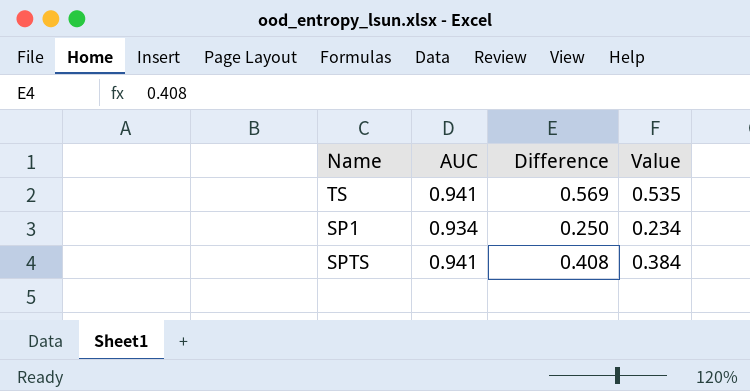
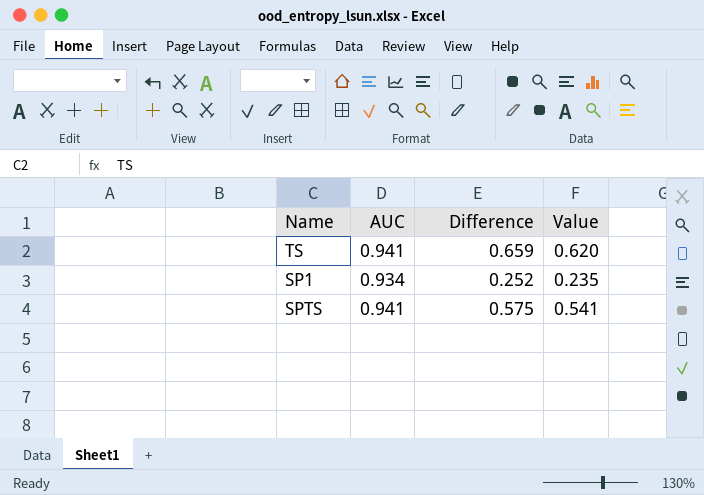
TS | Difference: 0.569 -> 0.659
TS | Value: 0.535 -> 0.620
SP1 | Difference: 0.250 -> 0.252
SP1 | Value: 0.234 -> 0.235
SPTS | Difference: 0.408 -> 0.575
SPTS | Value: 0.384 -> 0.541

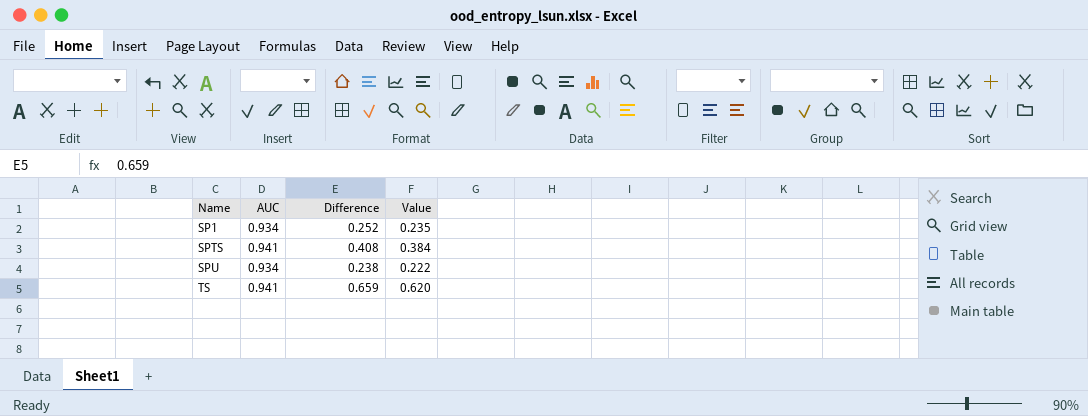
row order: none -> Name ascending
SPTS | Difference: 0.575 -> 0.408
SPTS | Value: 0.541 -> 0.384
row SPU: none -> 0.934 | 0.238 | 0.222

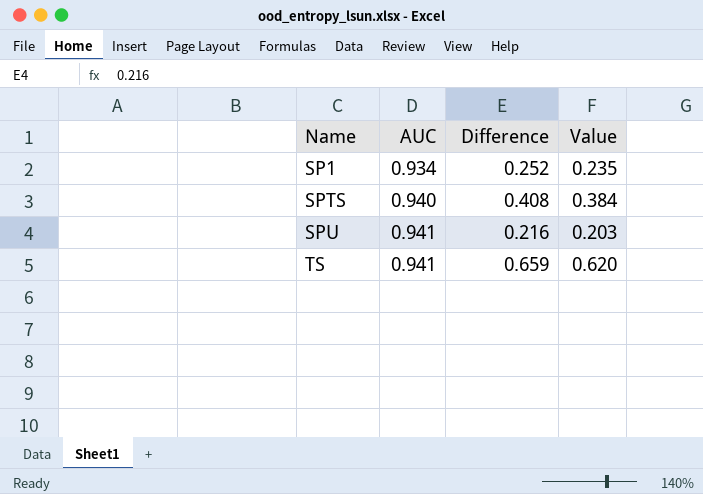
SPTS | AUC: 0.941 -> 0.940
SPU | AUC: 0.934 -> 0.941
SPU | Difference: 0.238 -> 0.216
SPU | Value: 0.222 -> 0.203

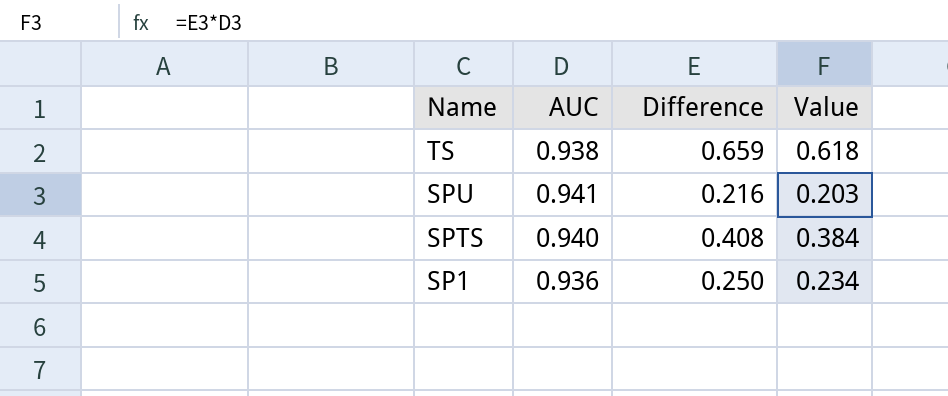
row order: Name ascending -> Name descending
TS | AUC: 0.941 -> 0.938
TS | Value: 0.620 -> 0.618
SP1 | AUC: 0.934 -> 0.936
SP1 | Difference: 0.252 -> 0.250
SP1 | Value: 0.235 -> 0.234

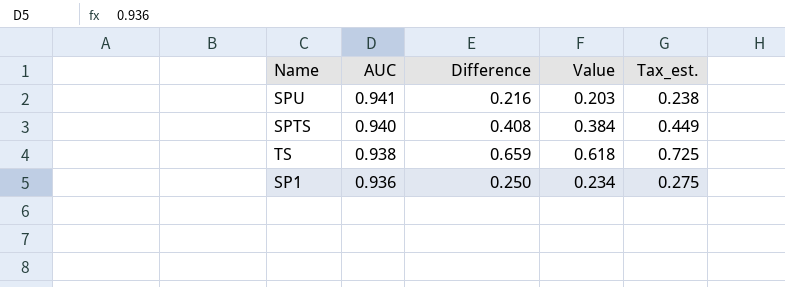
row order: Name descending -> AUC descending
column Tax_est. | formula: none -> [Difference] * 1.1

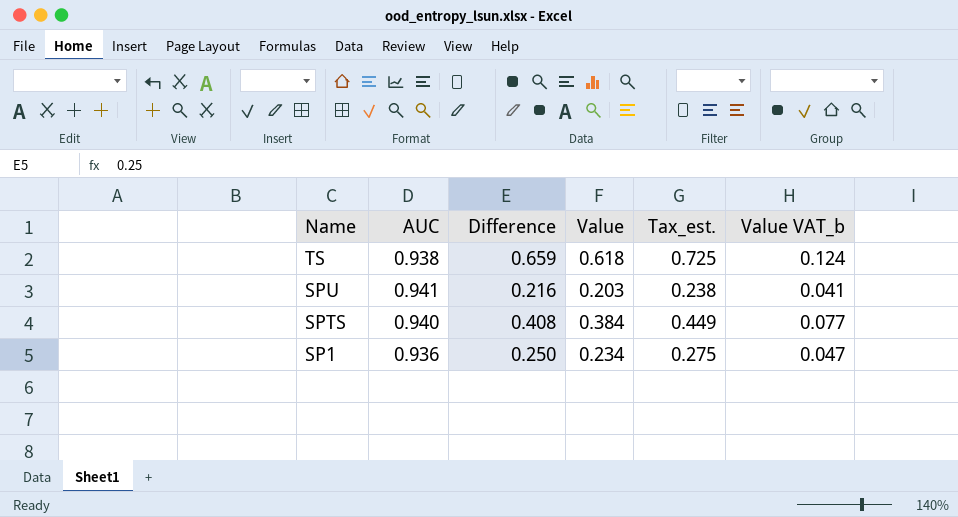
row order: AUC descending -> Name descending
column Value VAT_b | formula: none -> [Value] * 0.2

